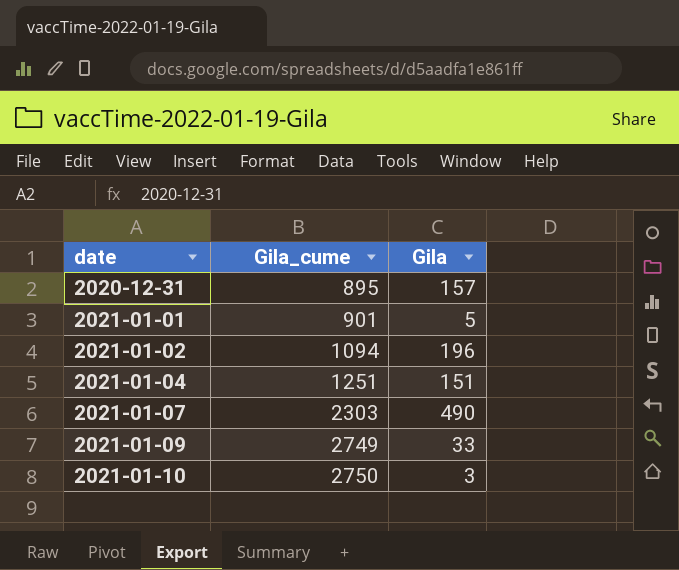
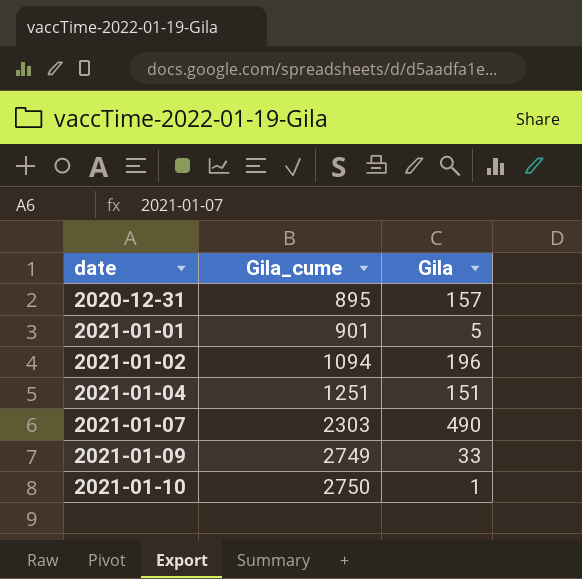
2021-01-10 | Gila: 3 -> 1

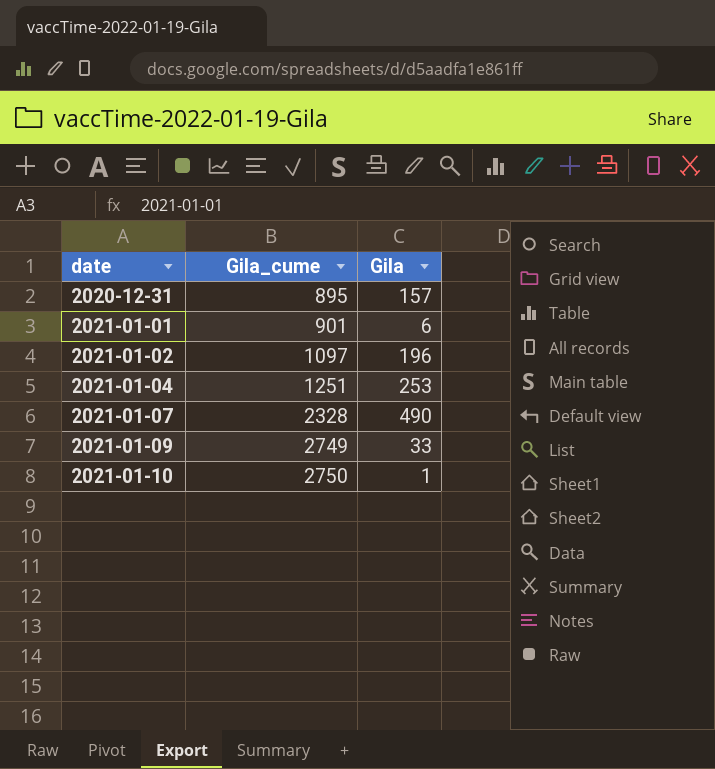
2021-01-01 | Gila: 5 -> 6
2021-01-02 | Gila_cume: 1094 -> 1097
2021-01-04 | Gila: 151 -> 253
2021-01-07 | Gila_cume: 2303 -> 2328

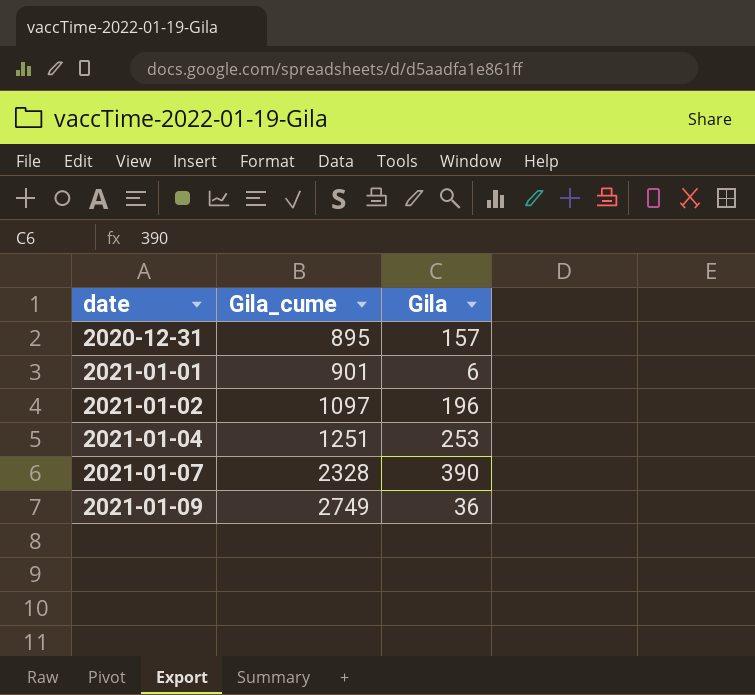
row 2021-01-10: 2750 | 1 -> none
2021-01-07 | Gila: 490 -> 390
2021-01-09 | Gila: 33 -> 36

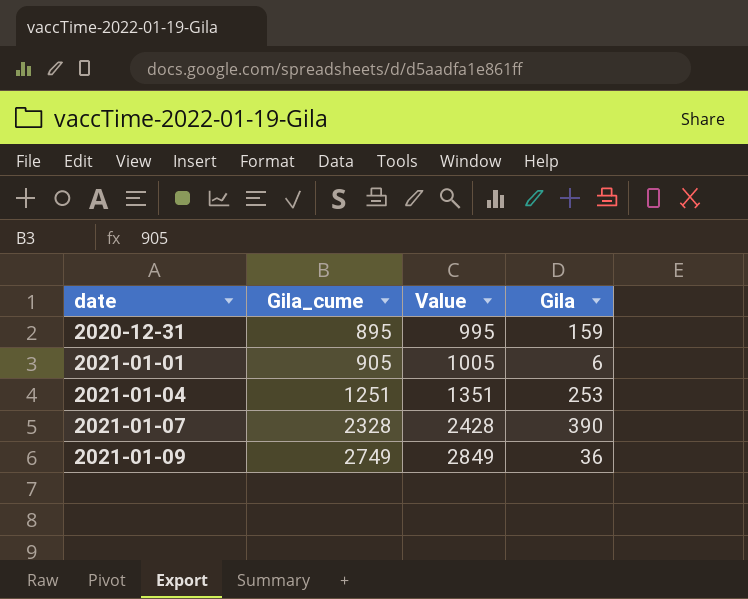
column Value | formula: none -> [Gila_cume] + 100
row 2021-01-02: 1097 | 196 -> none
2020-12-31 | Gila: 157 -> 159
2021-01-01 | Gila_cume: 901 -> 905

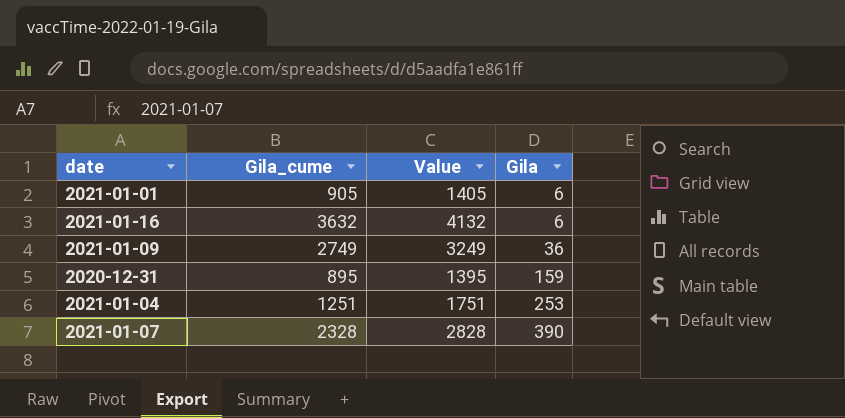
row order: date ascending -> Gila ascending
column Value | formula: [Gila_cume] + 100 -> [Gila_cume] + 500
row 2021-01-16: none -> 3632 | 4132 | 6

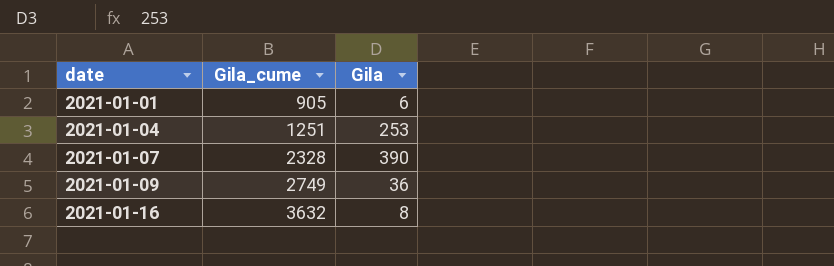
row order: Gila ascending -> date ascending
column Value | formula: [Gila_cume] + 500 -> none
row 2020-12-31: 895 | 1395 | 159 -> none
2021-01-16 | Gila: 6 -> 8

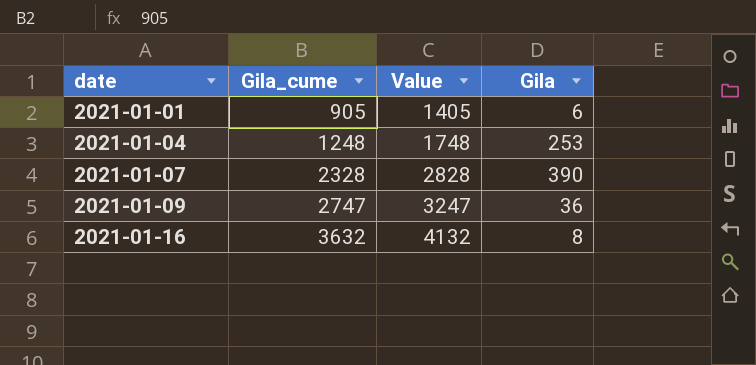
column Value | formula: none -> [Gila_cume] + 500
2021-01-04 | Gila_cume: 1251 -> 1248
2021-01-09 | Gila_cume: 2749 -> 2747

